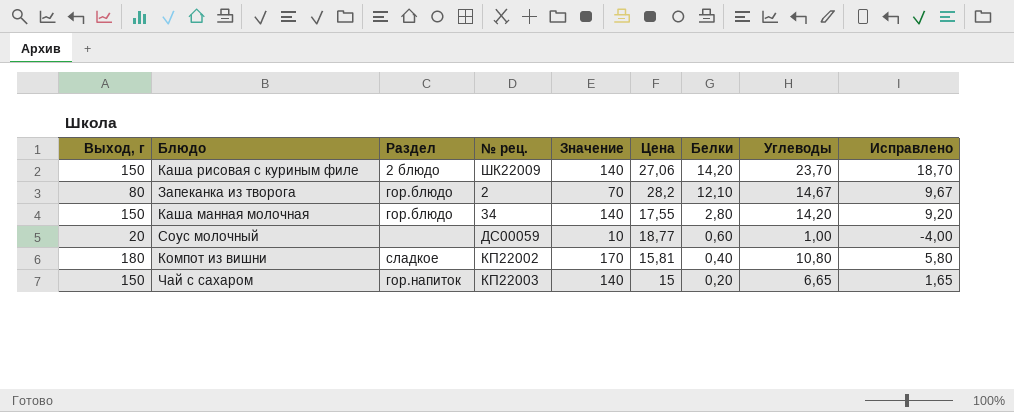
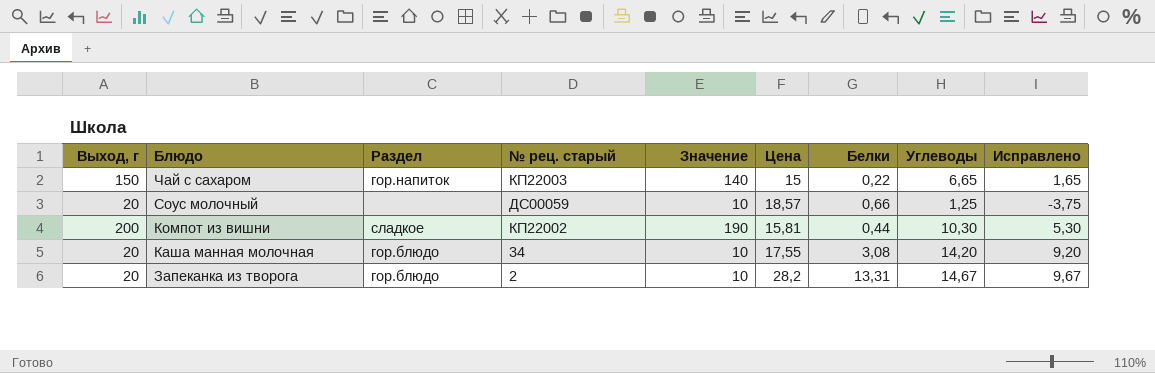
row order: Белки descending -> Блюдо descending
column name: № рец. -> № рец. старый
row Каша рисовая с куриным филе: 150 | 2 блюдо | ШК22009 | 140 | 27,06 | 14,20 | 23,70 | 18,70 -> none
Чай с сахаром | Белки: 0,20 -> 0,22
Соус молочный | Цена: 18,77 -> 18,57
Соус молочный | Белки: 0,60 -> 0,66
Соус молочный | Углеводы: 1,00 -> 1,25
Соус молочный | Исправлено: -4,00 -> -3,75
Компот из вишни | Выход, г: 180 -> 200
Компот из вишни | Значение: 170 -> 190
Компот из вишни | Белки: 0,40 -> 0,44
Компот из вишни | Углеводы: 10,80 -> 10,30
Компот из вишни | Исправлено: 5,80 -> 5,30
Каша манная молочная | Выход, г: 150 -> 20
Каша манная молочная | Значение: 140 -> 10
Каша манная молочная | Белки: 2,80 -> 3,08
Запеканка из творога | Выход, г: 80 -> 20
Запеканка из творога | Значение: 70 -> 10
Запеканка из творога | Белки: 12,10 -> 13,31

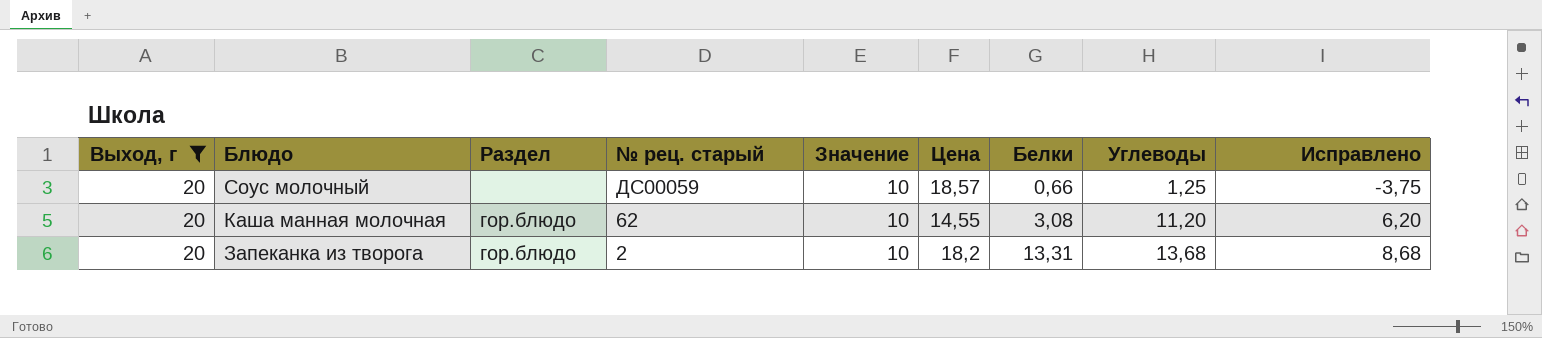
filter: none -> Выход, г = 20
Каша манная молочная | № рец. старый: 34 -> 62
Каша манная молочная | Цена: 17,55 -> 14,55
Каша манная молочная | Углеводы: 14,20 -> 11,20
Каша манная молочная | Исправлено: 9,20 -> 6,20
Запеканка из творога | Цена: 28,2 -> 18,2
Запеканка из творога | Углеводы: 14,67 -> 13,68
Запеканка из творога | Исправлено: 9,67 -> 8,68

